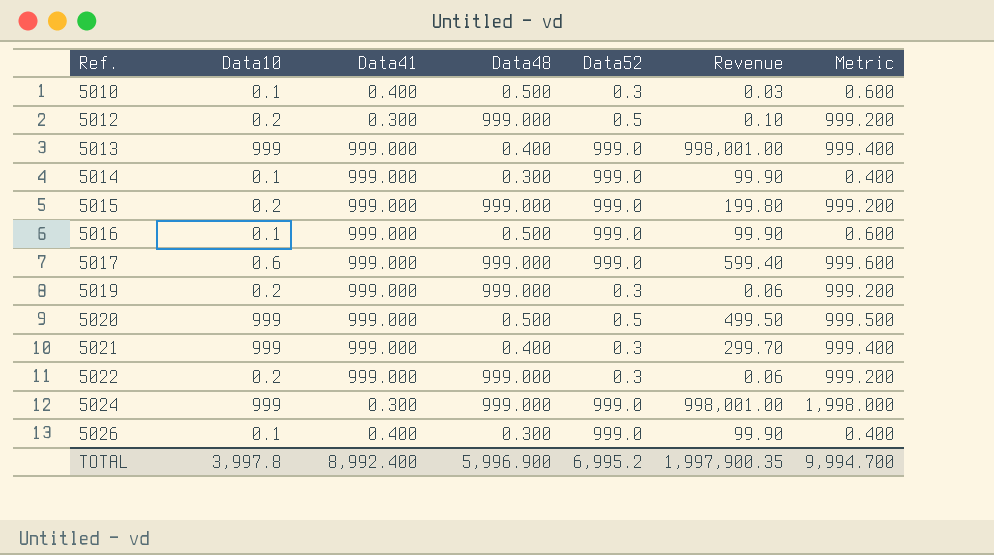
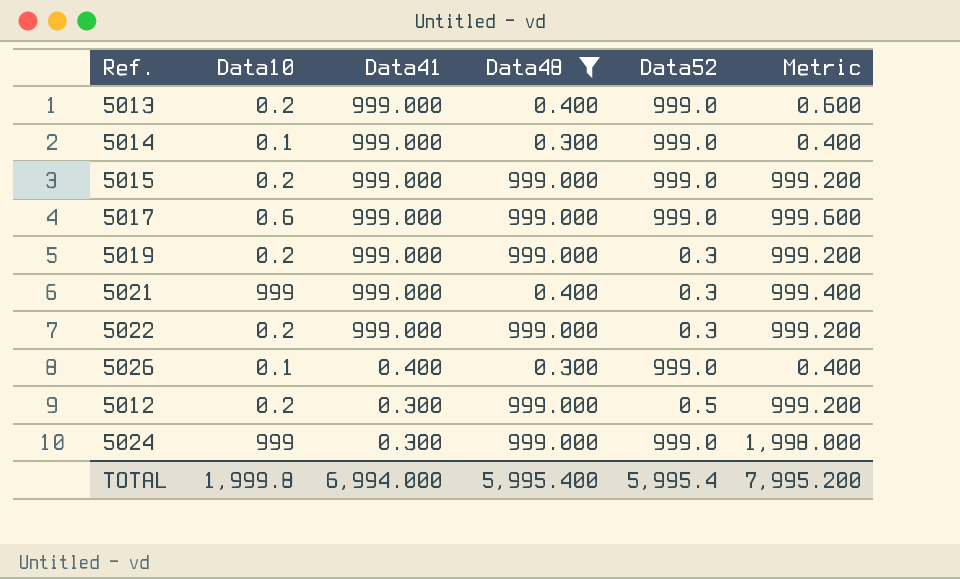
filter: none -> Data48 != 0.500
row order: Ref. ascending -> Data41 descending
column Revenue | formula: [Data10] * [Data52] -> none
5013 | Data10: 999 -> 0.2
5013 | Metric: 999.400 -> 0.600
TOTAL | Data10: 3,997.8 -> 1,999.8
TOTAL | Data41: 8,992.400 -> 6,994.000
TOTAL | Data48: 5,996.900 -> 5,995.400
TOTAL | Data52: 6,995.2 -> 5,995.4
TOTAL | Metric: 9,994.700 -> 7,995.200

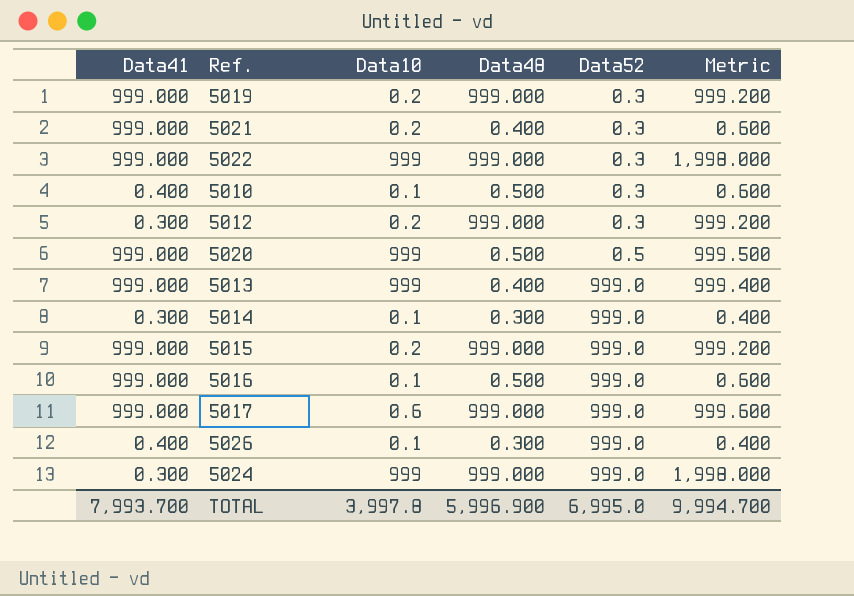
filter: Data48 != 0.500 -> none
row order: Data41 descending -> Data52 ascending
column Data41 | position: 3 -> 1
5021 | Data10: 999 -> 0.2
5021 | Metric: 999.400 -> 0.600
5022 | Data10: 0.2 -> 999
5022 | Metric: 999.200 -> 1,998.000
5012 | Data52: 0.5 -> 0.3
5013 | Data10: 0.2 -> 999
5013 | Metric: 0.600 -> 999.400
5014 | Data41: 999.000 -> 0.300
TOTAL | Data41: 6,994.000 -> 7,993.700
TOTAL | Data10: 1,999.8 -> 3,997.8
TOTAL | Data48: 5,995.400 -> 5,996.900
TOTAL | Data52: 5,995.4 -> 6,995.0
TOTAL | Metric: 7,995.200 -> 9,994.700

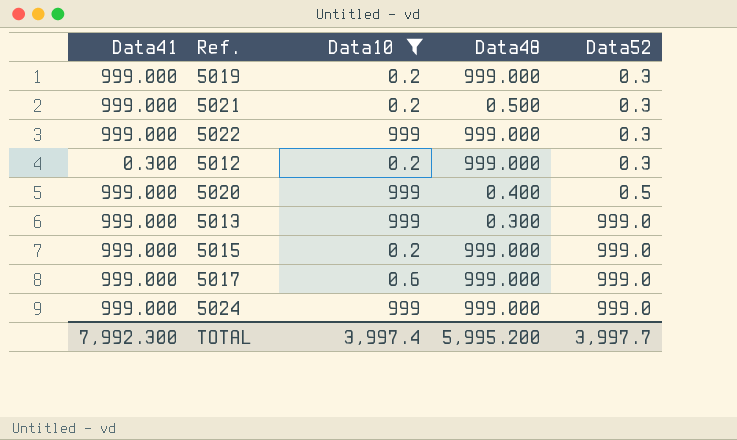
filter: none -> Data10 != 0.1
column Metric | formula: [Data10] + [Data48] -> none
5021 | Data48: 0.400 -> 0.500
5020 | Data48: 0.500 -> 0.400
5013 | Data48: 0.400 -> 0.300
5024 | Data41: 0.300 -> 999.000
TOTAL | Data41: 7,993.700 -> 7,992.300
TOTAL | Data10: 3,997.8 -> 3,997.4
TOTAL | Data48: 5,996.900 -> 5,995.200
TOTAL | Data52: 6,995.0 -> 3,997.7

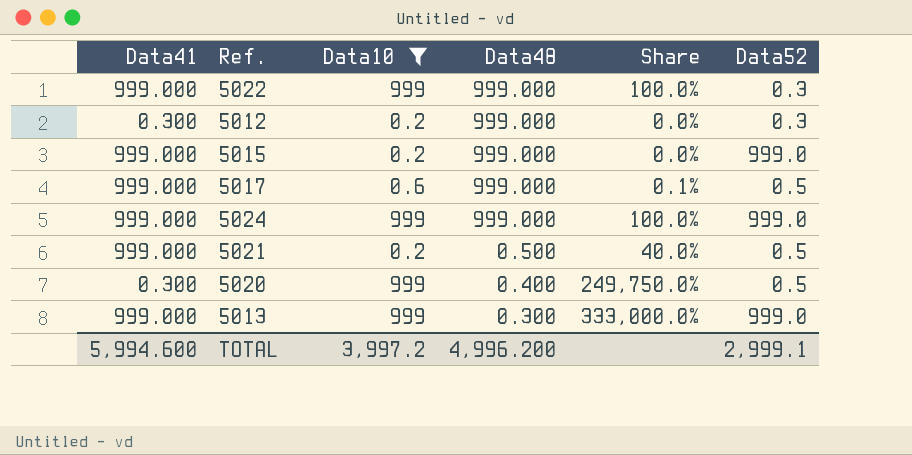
row order: Data52 ascending -> Data48 descending
column Share | formula: none -> [Data10] / [Data48]
row 5019: 999.000 | 0.2 | 999.000 | 0.3 -> none
5017 | Data52: 999.0 -> 0.5
5021 | Data52: 0.3 -> 0.5
5020 | Data41: 999.000 -> 0.300
TOTAL | Data41: 7,992.300 -> 5,994.600
TOTAL | Data10: 3,997.4 -> 3,997.2
TOTAL | Data48: 5,995.200 -> 4,996.200
TOTAL | Data52: 3,997.7 -> 2,999.1

